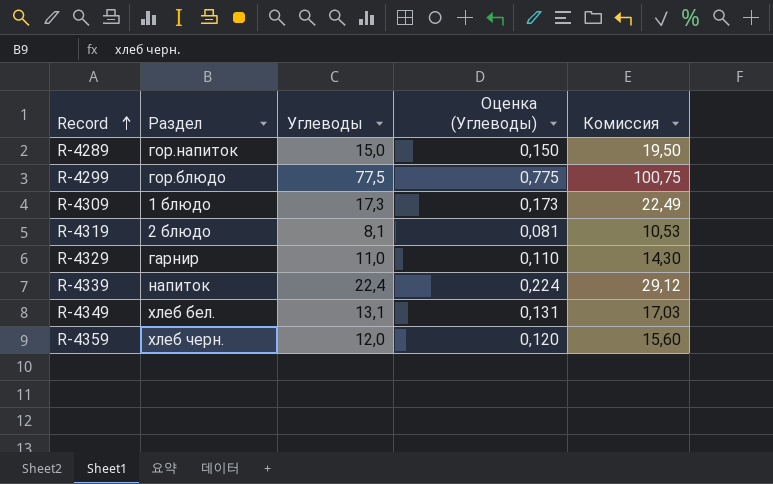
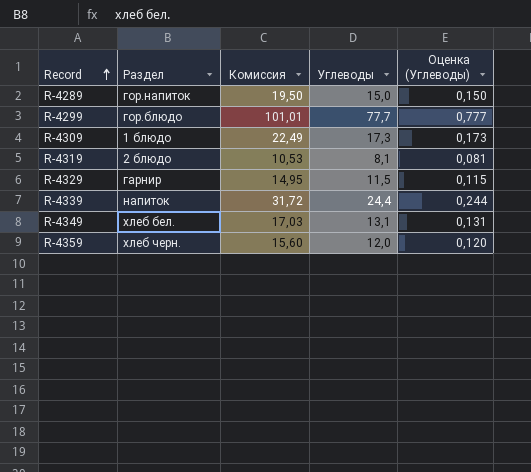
column Комиссия | position: 5 -> 3
R-4299 | Комиссия: 100,75 -> 101,01
R-4299 | Углеводы: 77,5 -> 77,7
R-4299 | Оценка (Углеводы): 0,775 -> 0,777
R-4329 | Комиссия: 14,30 -> 14,95
R-4329 | Углеводы: 11,0 -> 11,5
R-4329 | Оценка (Углеводы): 0,110 -> 0,115
R-4339 | Комиссия: 29,12 -> 31,72
R-4339 | Углеводы: 22,4 -> 24,4
R-4339 | Оценка (Углеводы): 0,224 -> 0,244

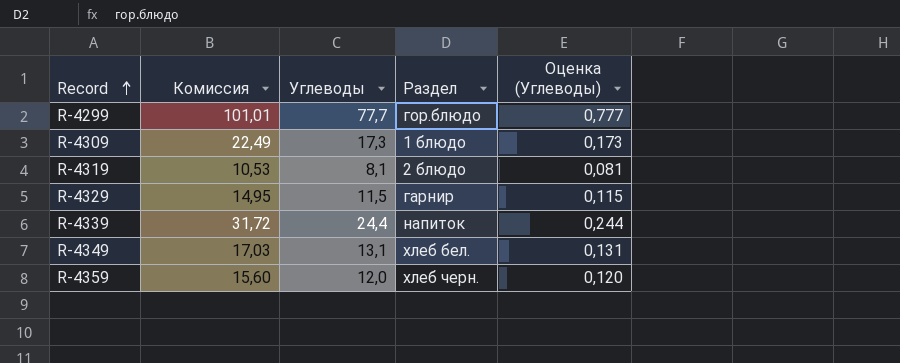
column Раздел | position: 2 -> 4
row R-4289: гор.напиток | 19,50 | 15,0 | 0,150 -> none

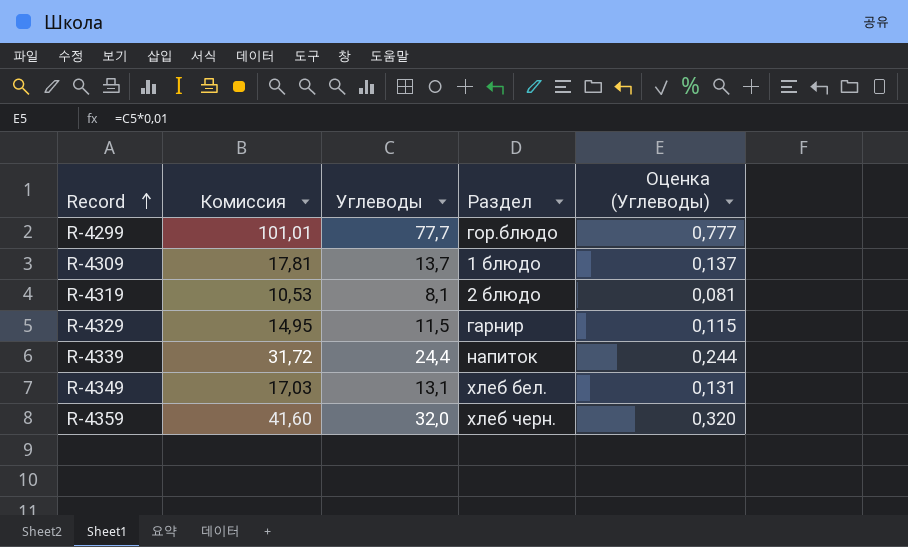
R-4309 | Комиссия: 22,49 -> 17,81
R-4309 | Углеводы: 17,3 -> 13,7
R-4309 | Оценка (Углеводы): 0,173 -> 0,137
R-4359 | Комиссия: 15,60 -> 41,60
R-4359 | Углеводы: 12,0 -> 32,0
R-4359 | Оценка (Углеводы): 0,120 -> 0,320

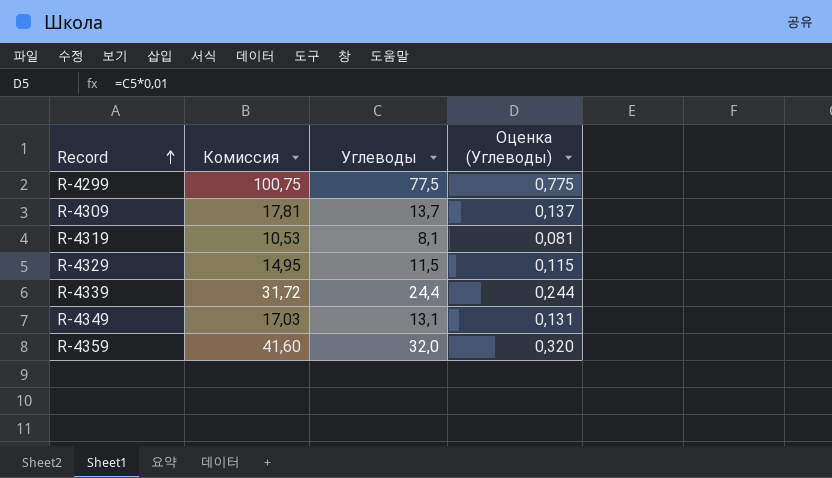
column Раздел | position: 4 -> none
R-4299 | Комиссия: 101,01 -> 100,75
R-4299 | Углеводы: 77,7 -> 77,5
R-4299 | Оценка (Углеводы): 0,777 -> 0,775

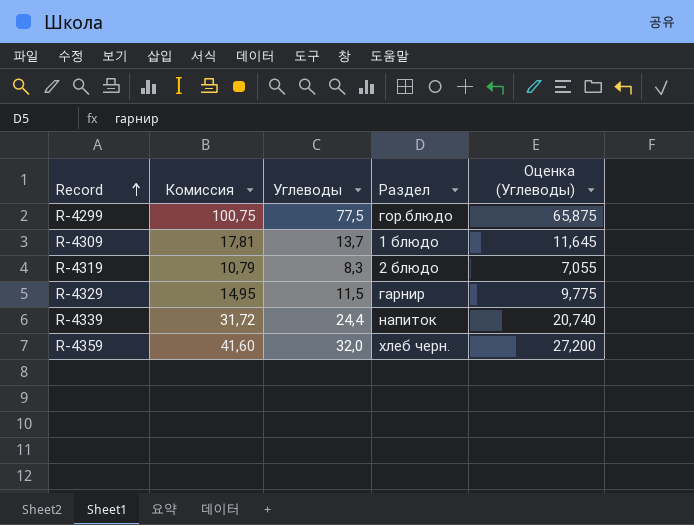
column Раздел | position: none -> 4
column Оценка (Углеводы) | formula: [Углеводы] * 0,01 -> [Углеводы] * 0,85
row R-4349: 17,03 | 13,1 | 0,131 -> none
R-4319 | Комиссия: 10,53 -> 10,79
R-4319 | Углеводы: 8,1 -> 8,3

